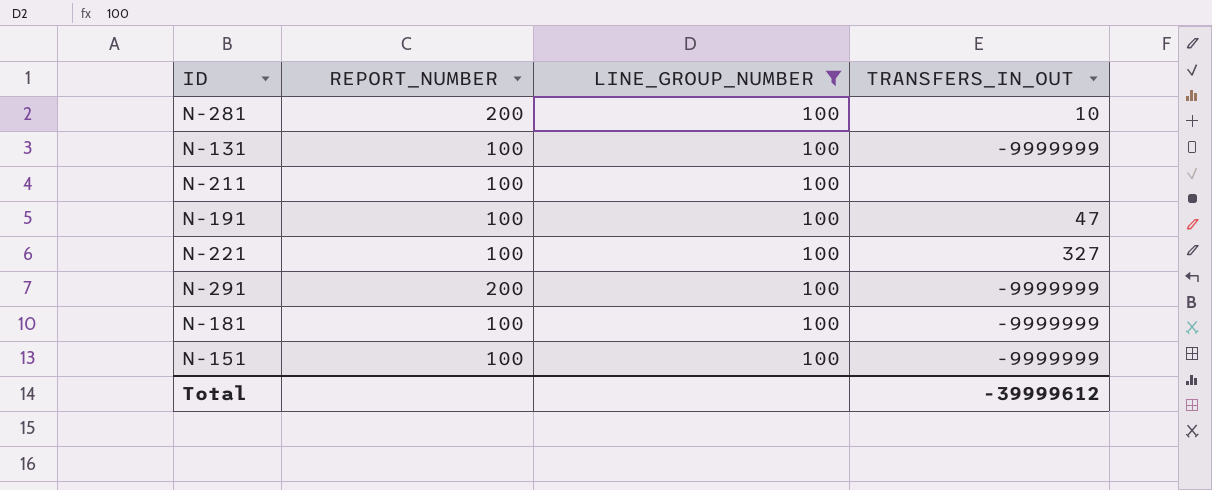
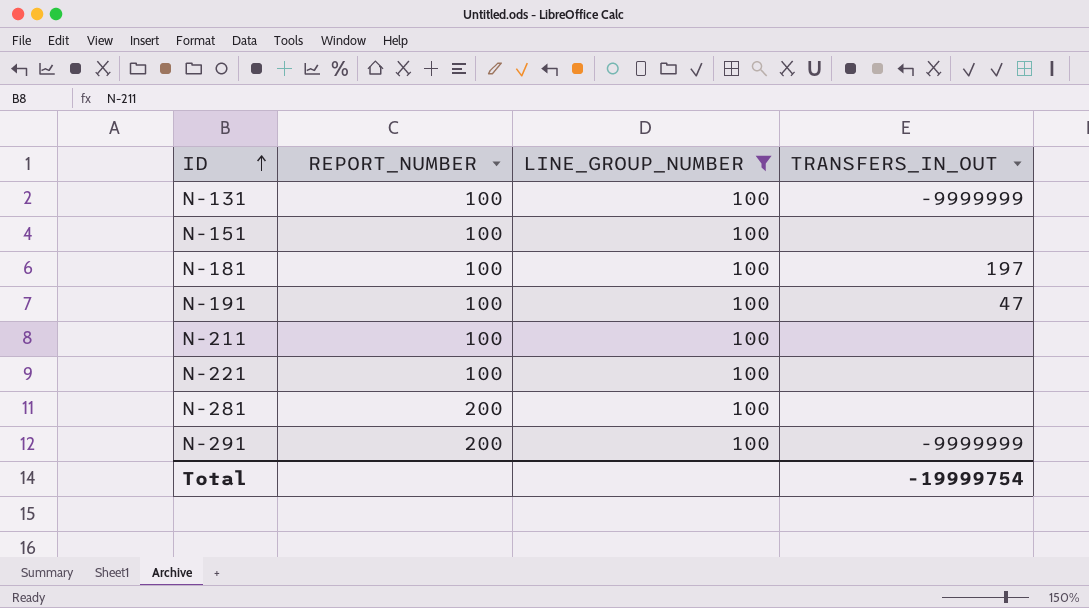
row order: none -> ID ascending
N-151 | TRANSFERS_IN_OUT: -9999999 -> none
N-181 | TRANSFERS_IN_OUT: -9999999 -> 197
N-221 | TRANSFERS_IN_OUT: 327 -> none
N-281 | TRANSFERS_IN_OUT: 10 -> none
Total | TRANSFERS_IN_OUT: -39999612 -> -19999754

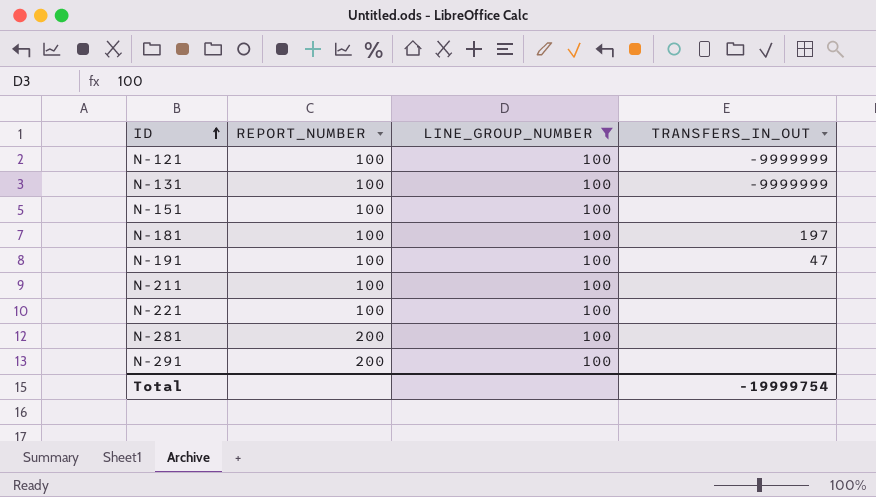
row N-121: none -> 100 | 100 | -9999999
N-291 | TRANSFERS_IN_OUT: -9999999 -> none

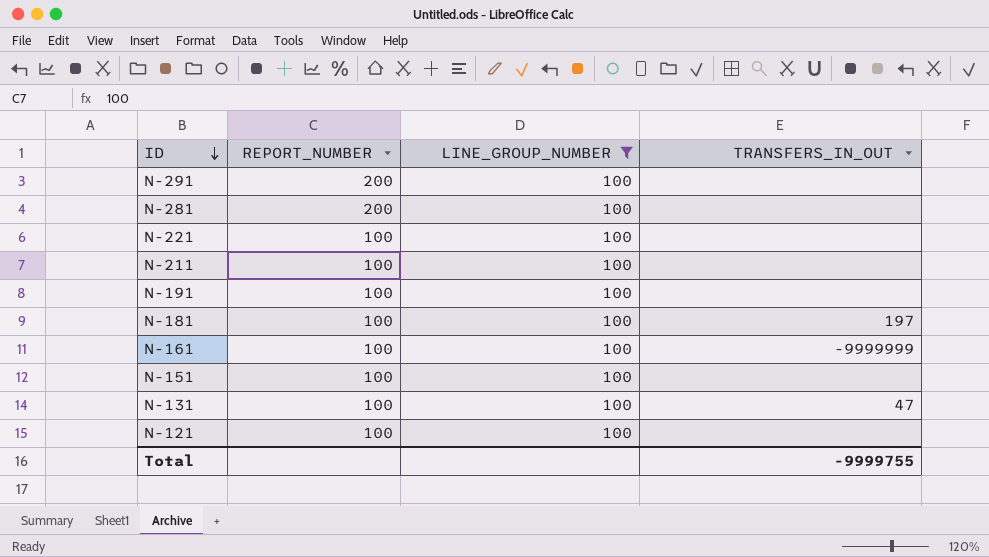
row order: ID ascending -> ID descending
N-191 | TRANSFERS_IN_OUT: 47 -> none
row N-161: none -> 100 | 100 | -9999999
N-131 | TRANSFERS_IN_OUT: -9999999 -> 47
N-121 | TRANSFERS_IN_OUT: -9999999 -> none
Total | TRANSFERS_IN_OUT: -19999754 -> -9999755

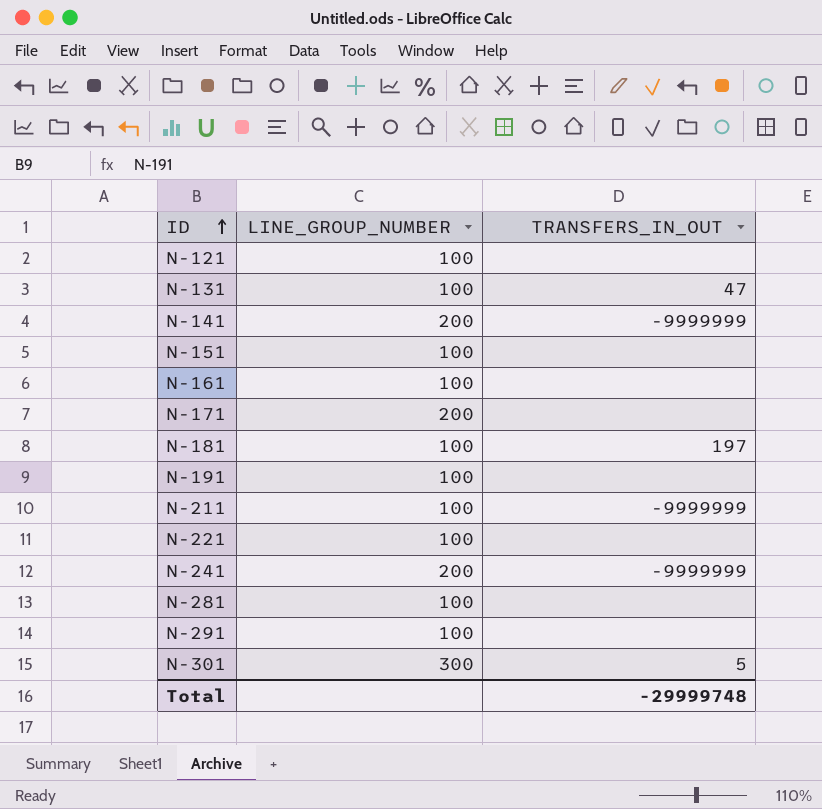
filter: LINE_GROUP_NUMBER = 100 -> none
row order: ID descending -> ID ascending
column REPORT_NUMBER | position: 2 -> none
N-161 | TRANSFERS_IN_OUT: -9999999 -> none
N-211 | TRANSFERS_IN_OUT: none -> -9999999
Total | TRANSFERS_IN_OUT: -9999755 -> -29999748

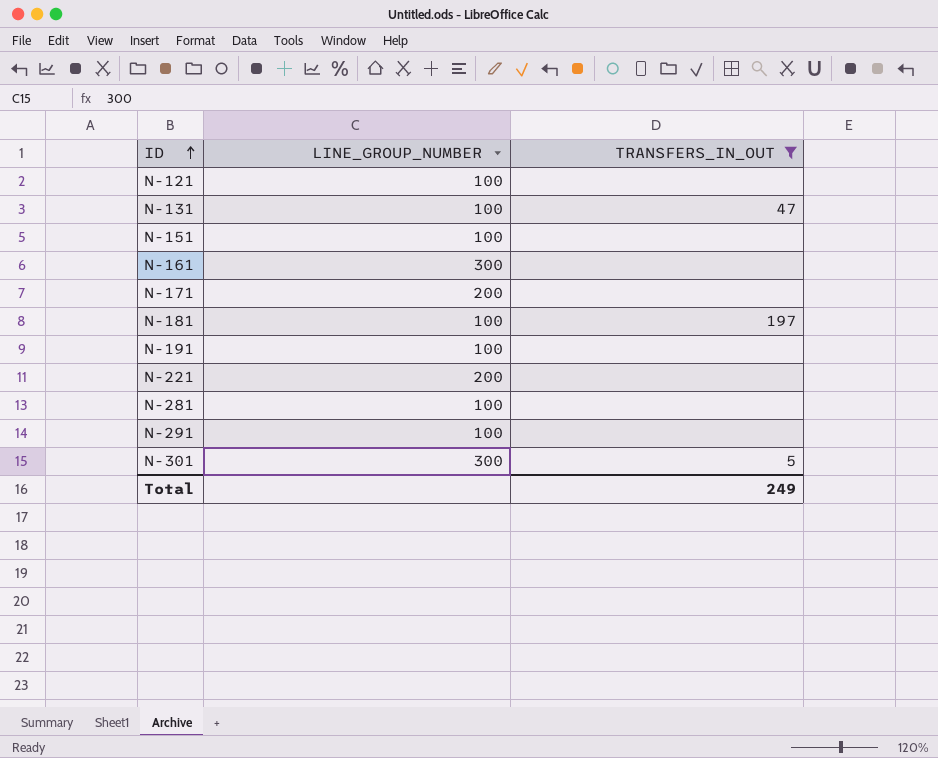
filter: none -> TRANSFERS_IN_OUT != -9999999
N-161 | LINE_GROUP_NUMBER: 100 -> 300
N-221 | LINE_GROUP_NUMBER: 100 -> 200
Total | TRANSFERS_IN_OUT: -29999748 -> 249

